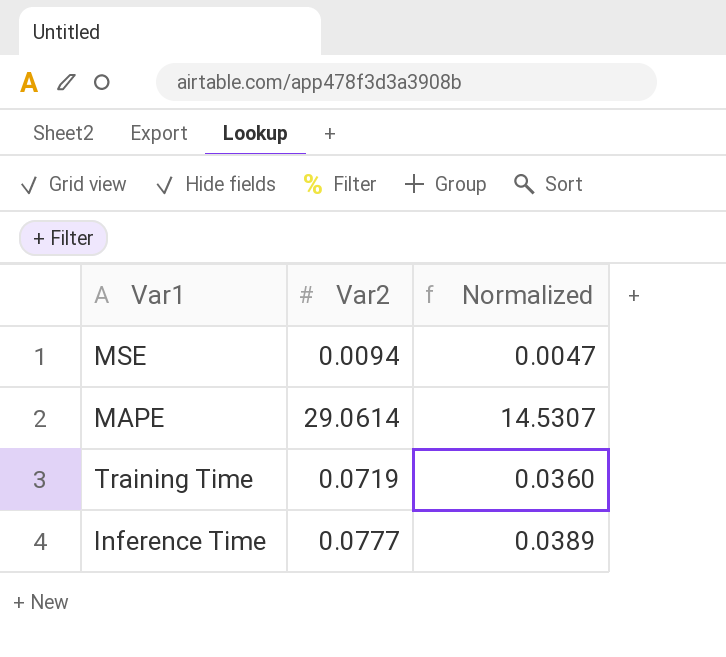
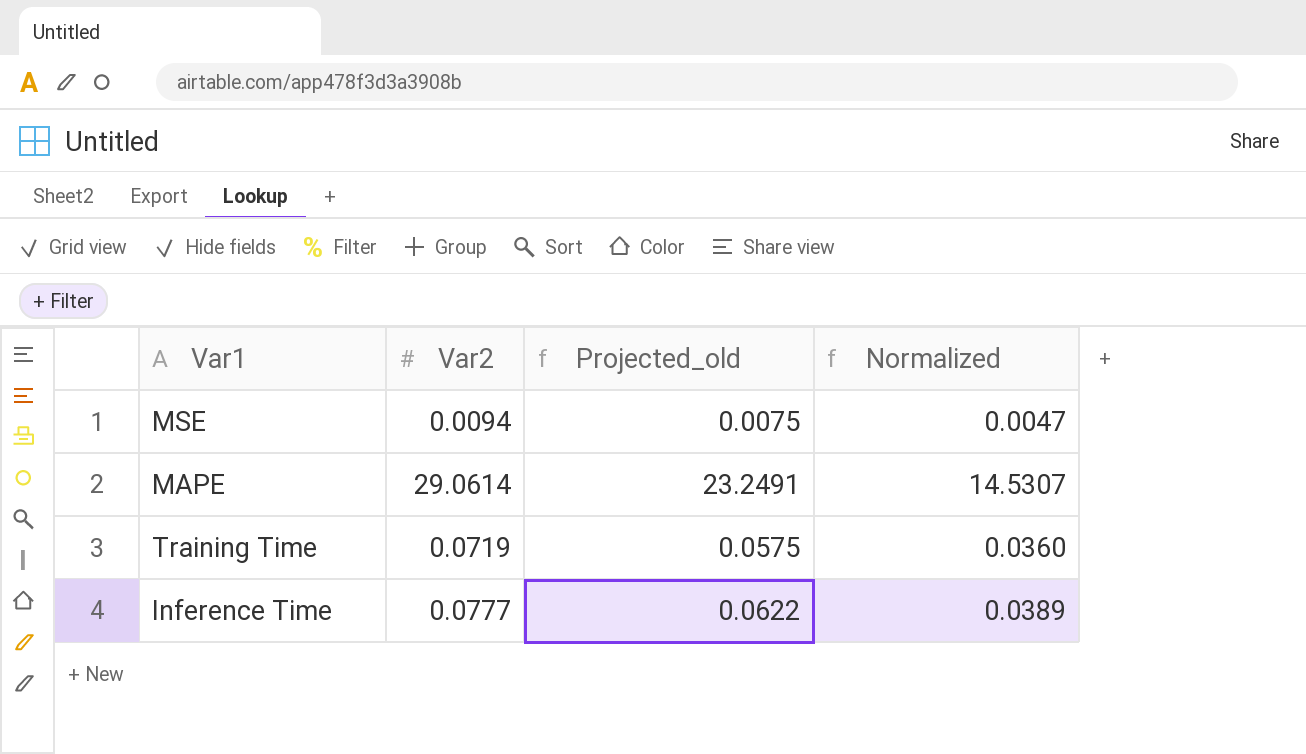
column Projected_old | formula: none -> [Var2] * 0.8

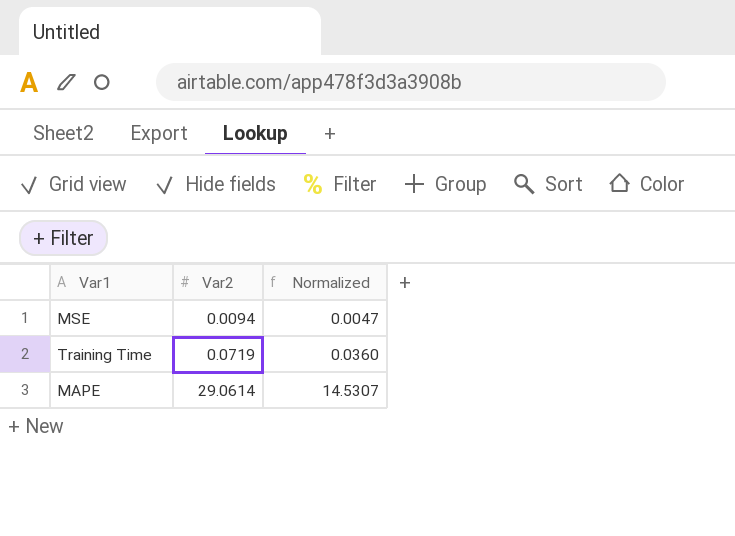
row order: none -> Var2 ascending
column Projected_old | formula: [Var2] * 0.8 -> none
row Inference Time: 0.0777 | 0.0622 | 0.0389 -> none

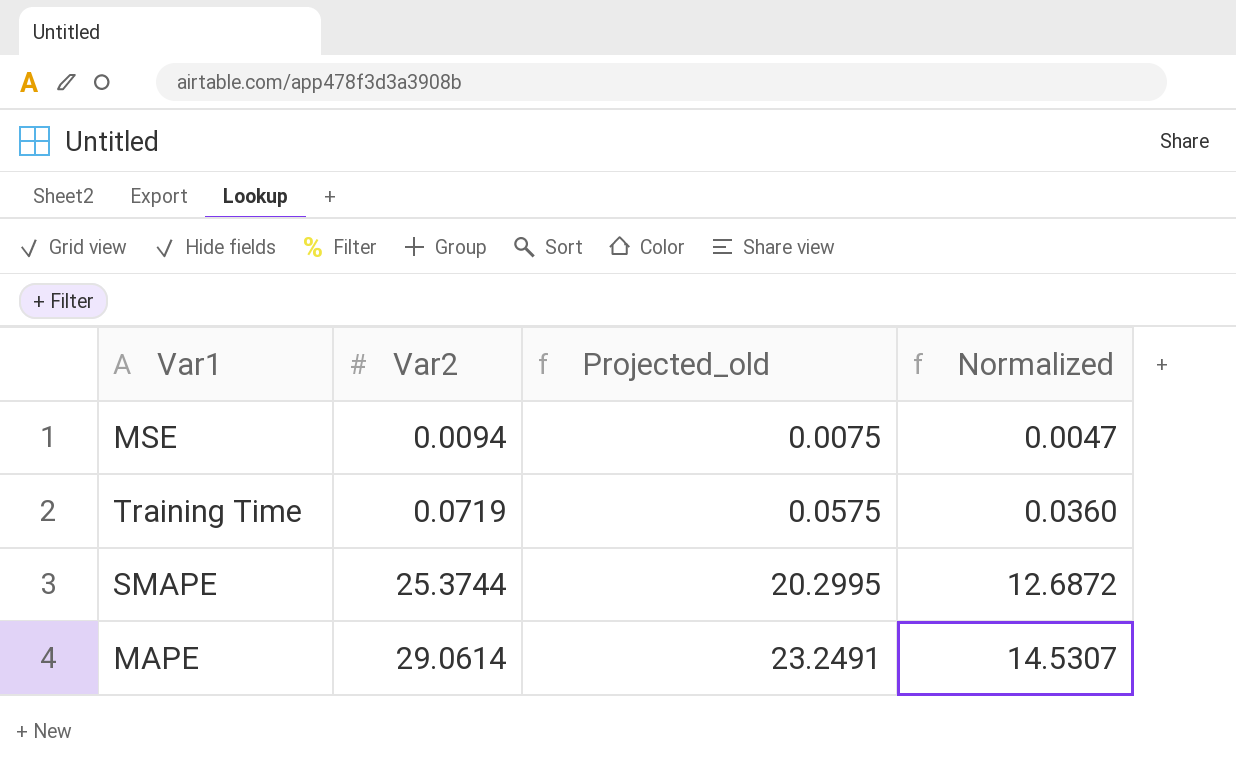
column Projected_old | formula: none -> [Var2] * 0.8
row SMAPE: none -> 25.3744 | 20.2995 | 12.6872

